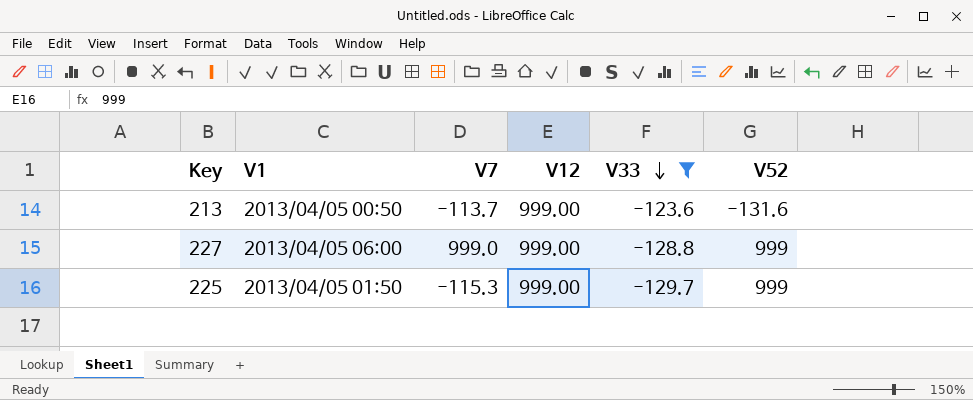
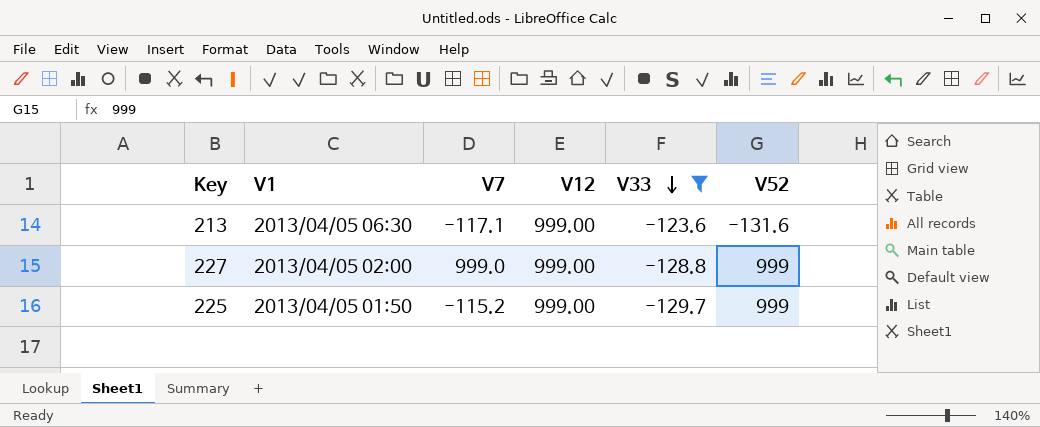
213 | V1: 2013/04/05 00:50 -> 2013/04/05 06:30
213 | V7: -113.7 -> -117.1
227 | V1: 2013/04/05 06:00 -> 2013/04/05 02:00
225 | V7: -115.3 -> -115.2

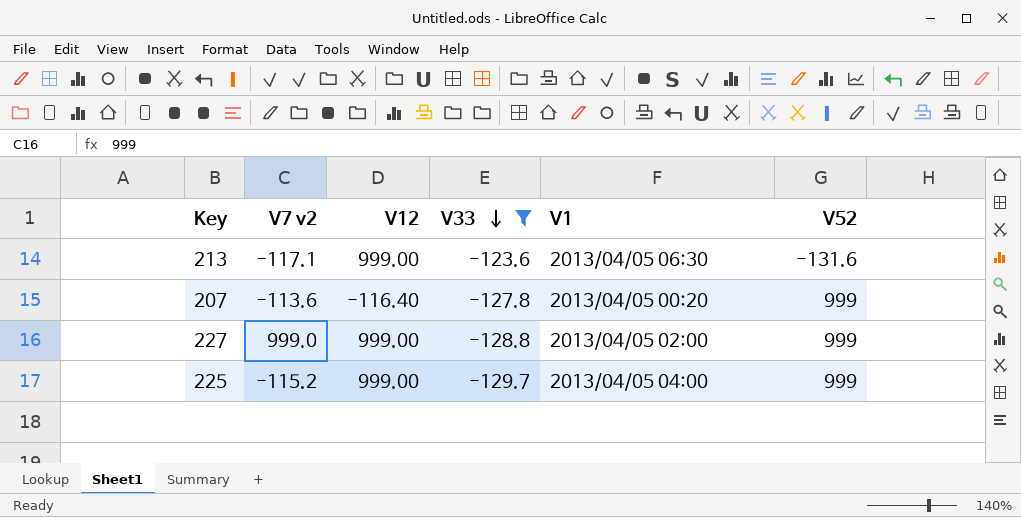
column name: V7 -> V7 v2
column V1 | position: 2 -> 5
row 207: none -> -113.6 | -116.40 | -127.8 | 2013/04/05 00:20 | 999
225 | V1: 2013/04/05 01:50 -> 2013/04/05 04:00

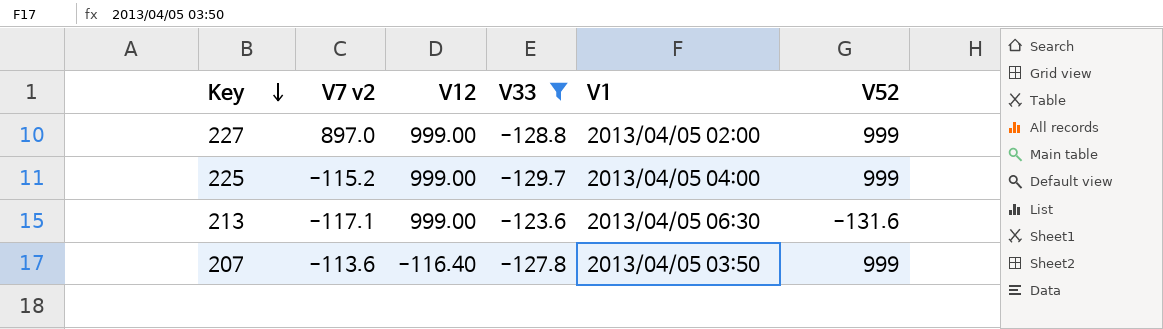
row order: V33 descending -> Key descending
227 | V7 v2: 999.0 -> 897.0
207 | V1: 2013/04/05 00:20 -> 2013/04/05 03:50

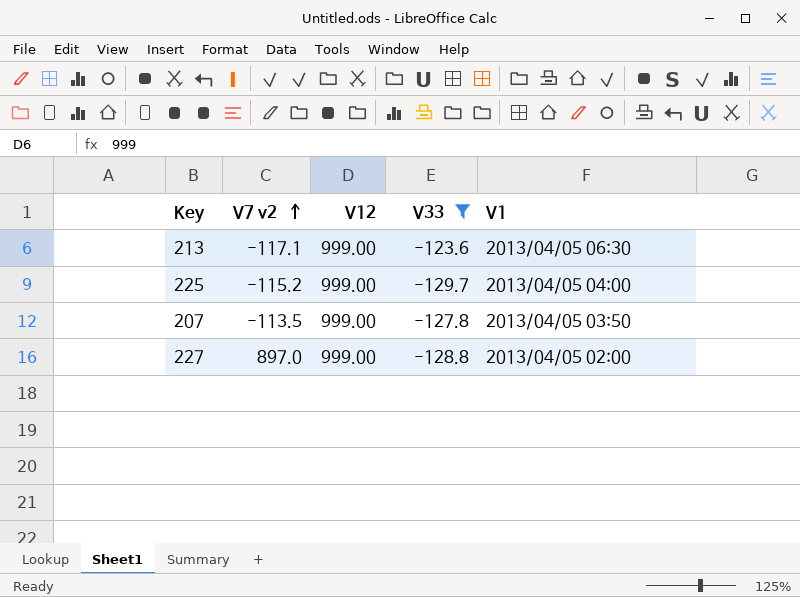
row order: Key descending -> V7 v2 ascending
column V52 | position: 6 -> none
207 | V7 v2: -113.6 -> -113.5
207 | V12: -116.40 -> 999.00

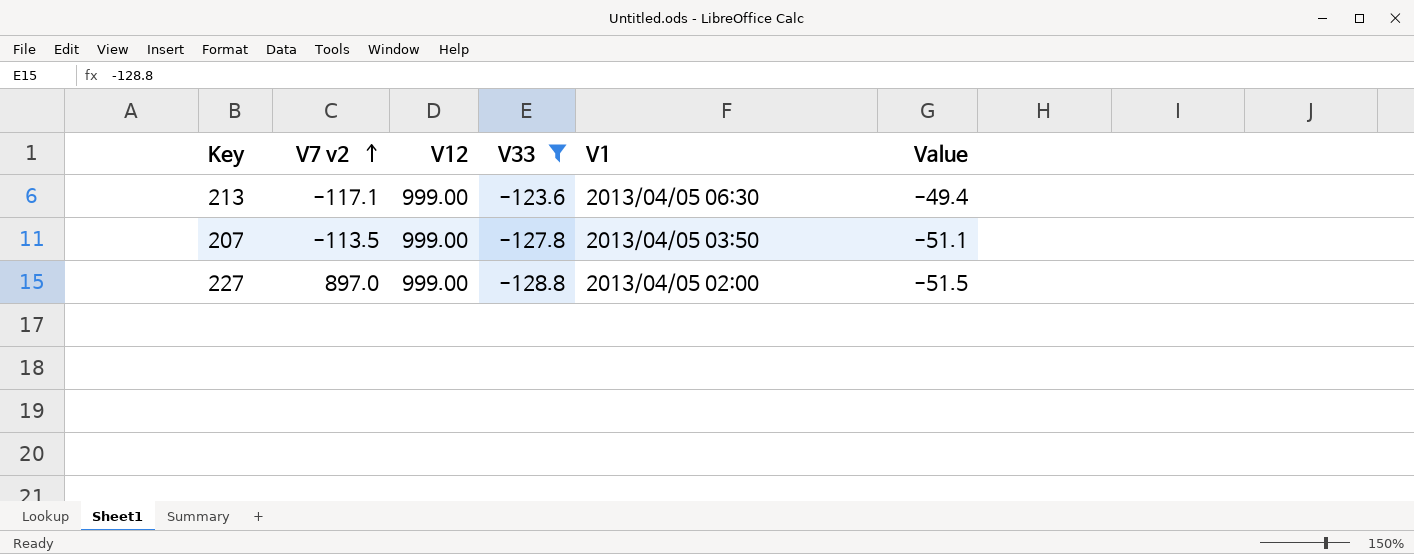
column Value | formula: none -> [V33] * 0.4
row 225: -115.2 | 999.00 | -129.7 | 2013/04/05 04:00 -> none

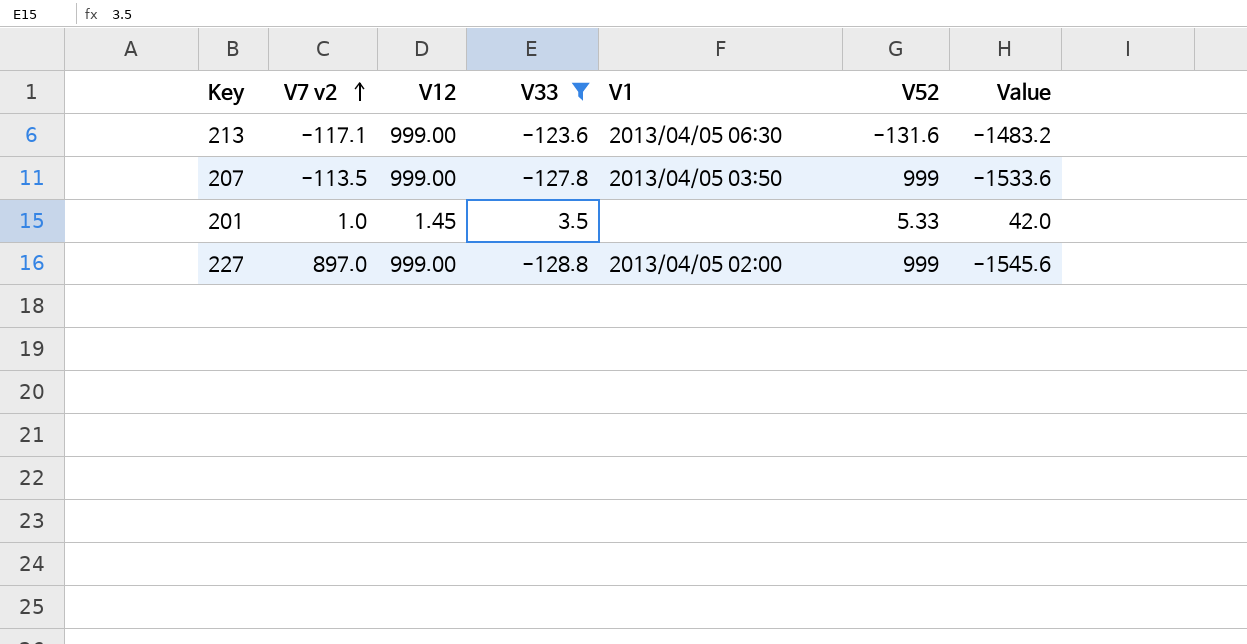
column V52 | position: none -> 6
column Value | formula: [V33] * 0.4 -> [V33] * 12
row 201: none -> 1.0 | 1.45 | 3.5 | none | 5.33 | 42.0

